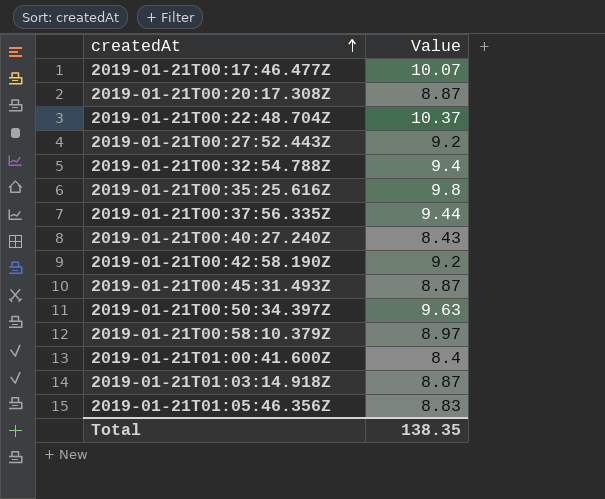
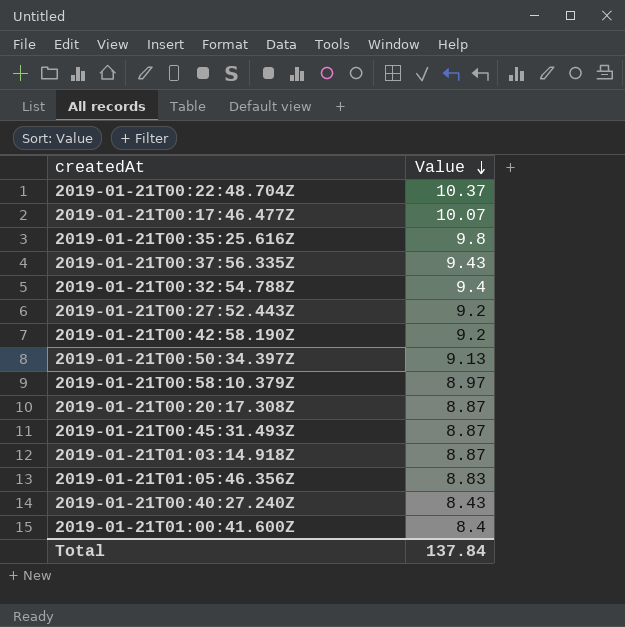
row order: createdAt ascending -> Value descending
2019-01-21T00:37:56.335Z | Value: 9.44 -> 9.43
2019-01-21T00:50:34.397Z | Value: 9.63 -> 9.13
Total | Value: 138.35 -> 137.84

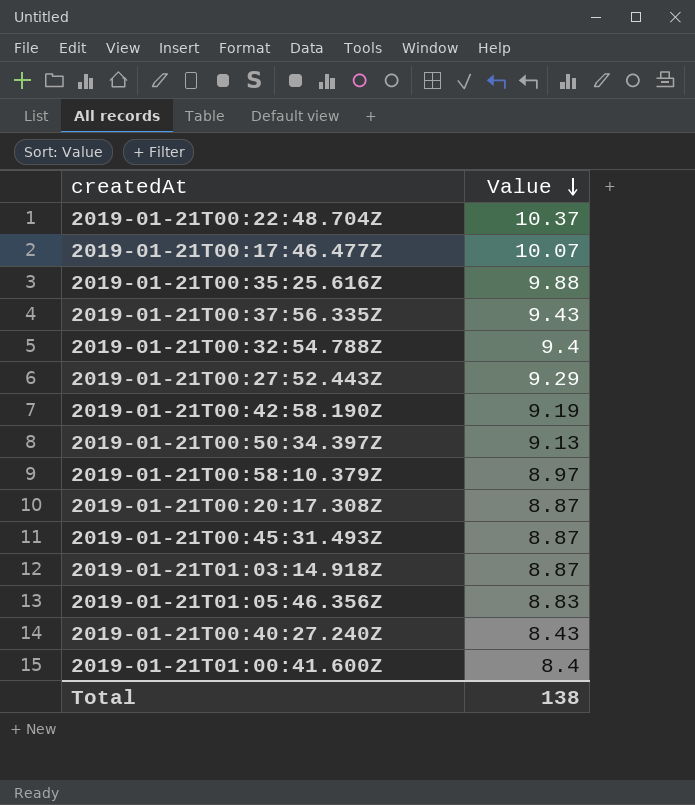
2019-01-21T00:35:25.616Z | Value: 9.8 -> 9.88
2019-01-21T00:27:52.443Z | Value: 9.2 -> 9.29
2019-01-21T00:42:58.190Z | Value: 9.2 -> 9.19
Total | Value: 137.84 -> 138

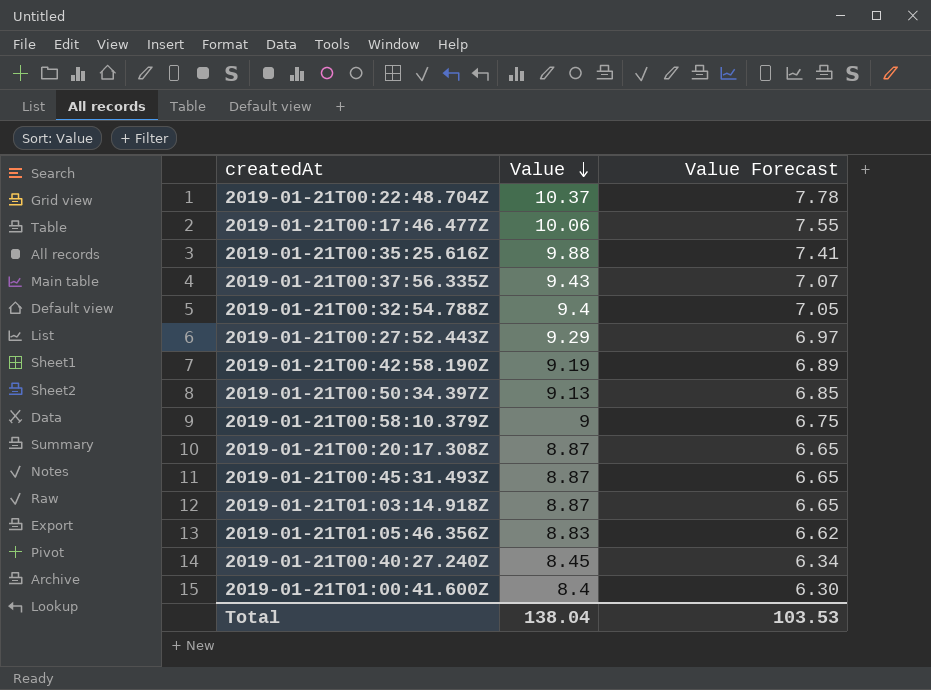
column Value Forecast | formula: none -> [Value] * 0.75
2019-01-21T00:17:46.477Z | Value: 10.07 -> 10.06
2019-01-21T00:58:10.379Z | Value: 8.97 -> 9
2019-01-21T00:40:27.240Z | Value: 8.43 -> 8.45
Total | Value: 138 -> 138.04

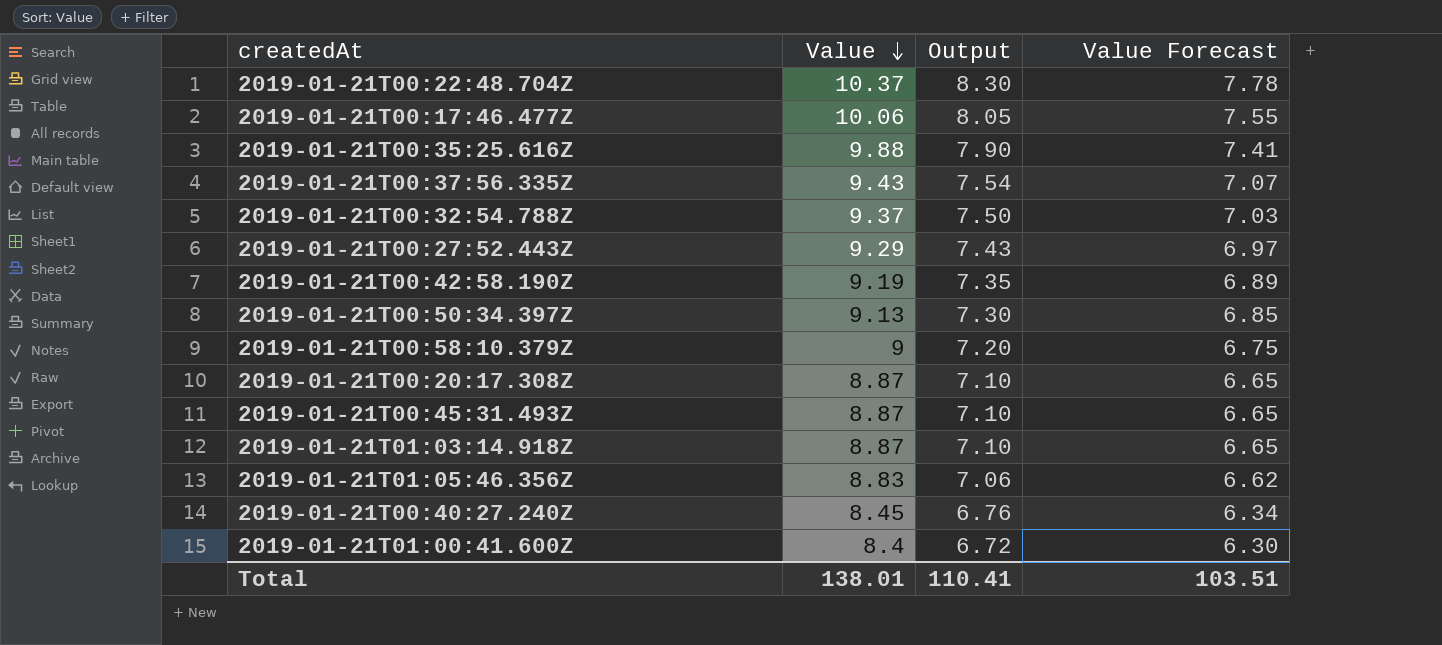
column Output | formula: none -> [Value] * 0.8
2019-01-21T00:32:54.788Z | Value: 9.4 -> 9.37
2019-01-21T00:32:54.788Z | Value Forecast: 7.05 -> 7.03
Total | Value: 138.04 -> 138.01
Total | Value Forecast: 103.53 -> 103.51

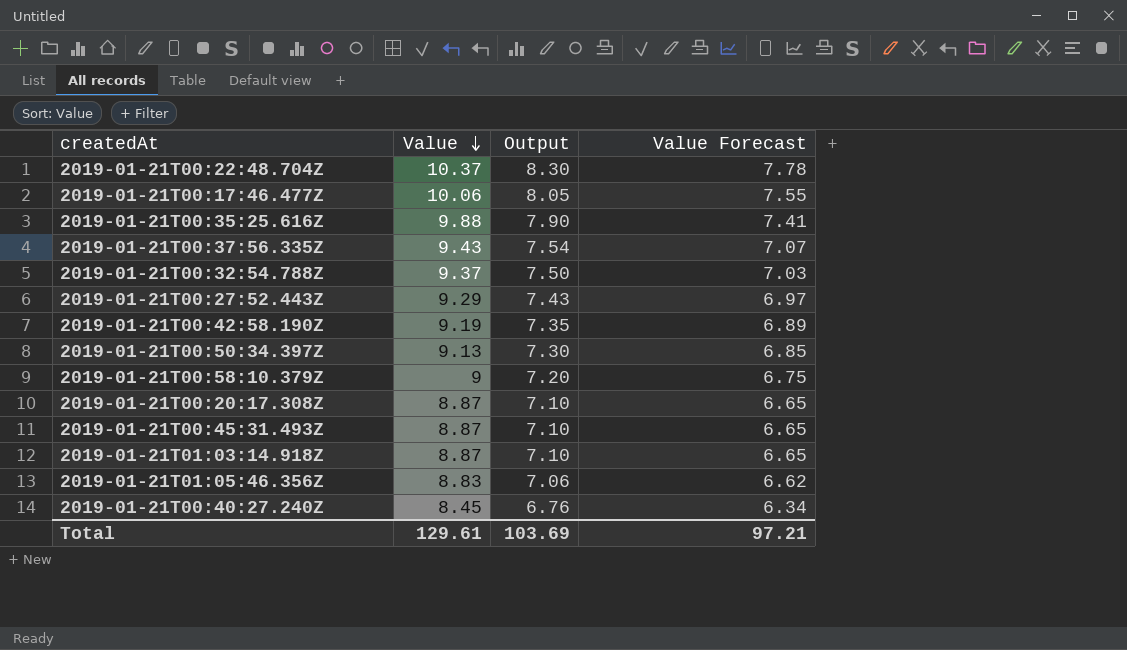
row 2019-01-21T01:00:41.600Z: 8.4 | 6.72 | 6.30 -> none
Total | Value: 138.01 -> 129.61
Total | Output: 110.41 -> 103.69
Total | Value Forecast: 103.51 -> 97.21

